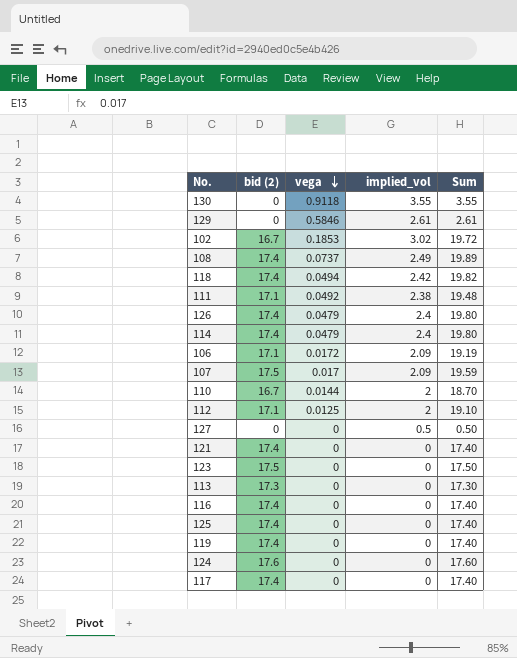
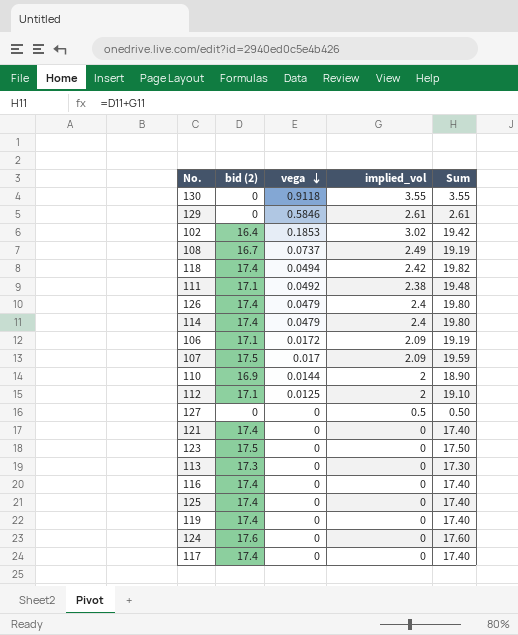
102 | bid (2): 16.7 -> 16.4
102 | Sum: 19.72 -> 19.42
108 | bid (2): 17.4 -> 16.7
108 | Sum: 19.89 -> 19.19
110 | bid (2): 16.7 -> 16.9
110 | Sum: 18.70 -> 18.90

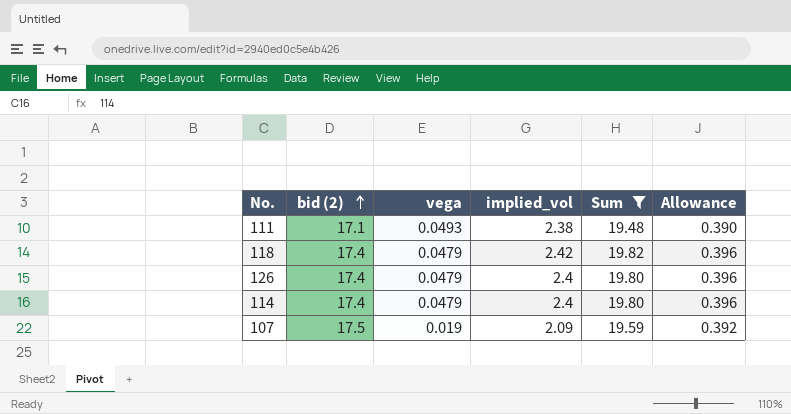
filter: none -> Sum >= 19.48
row order: vega descending -> bid (2) ascending
column Allowance | formula: none -> [Sum] * 0.02
111 | vega: 0.0492 -> 0.0493
118 | vega: 0.0494 -> 0.0479
107 | vega: 0.017 -> 0.019

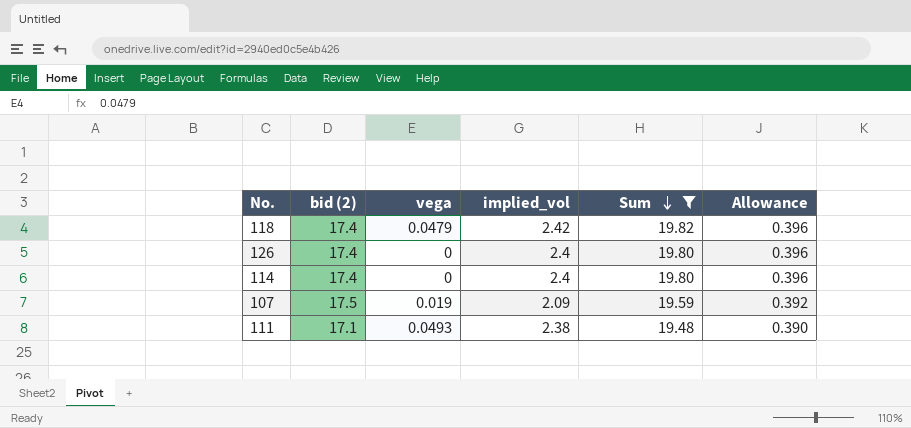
row order: bid (2) ascending -> Sum descending
126 | vega: 0.0479 -> 0
114 | vega: 0.0479 -> 0

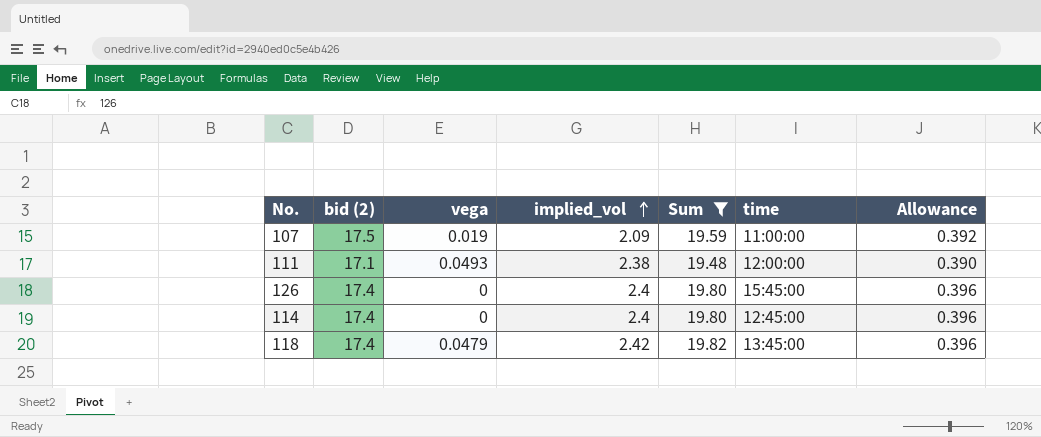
row order: Sum descending -> implied_vol ascending
column time | position: none -> 6

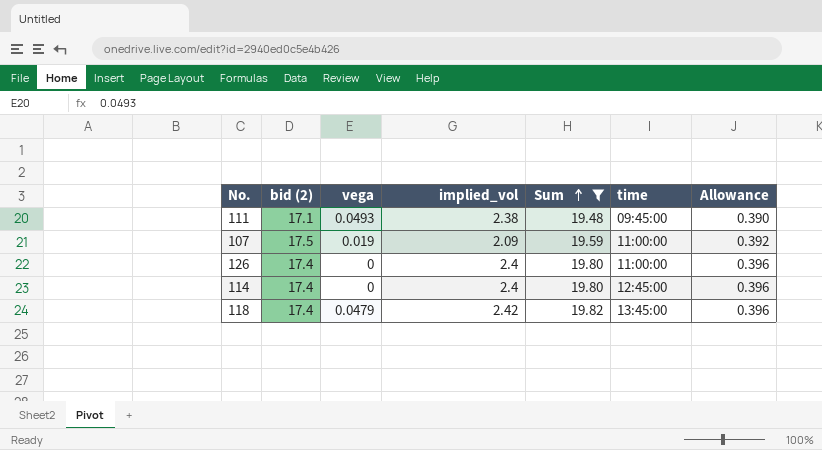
row order: implied_vol ascending -> Sum ascending
111 | time: 12:00:00 -> 09:45:00
126 | time: 15:45:00 -> 11:00:00

